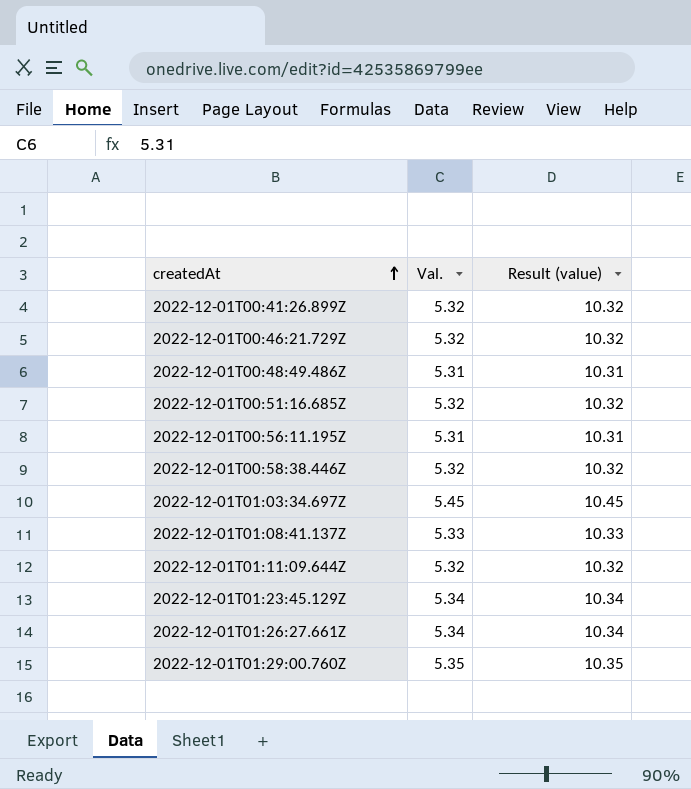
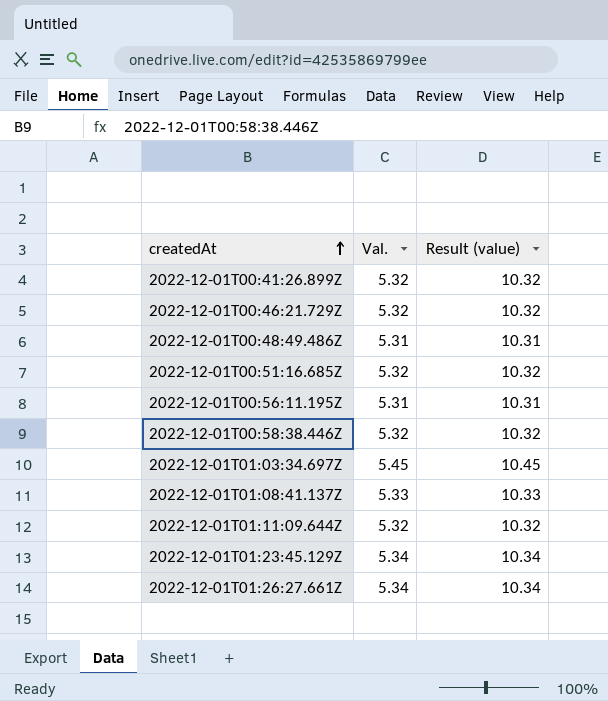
row 2022-12-01T01:29:00.760Z: 5.35 | 10.35 -> none

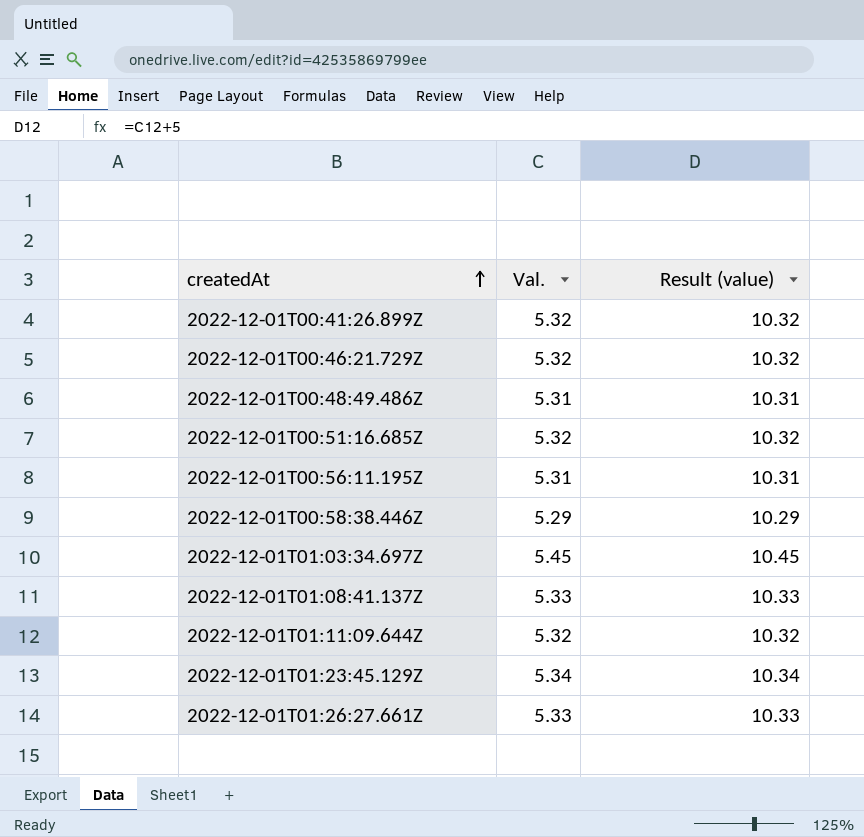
2022-12-01T00:58:38.446Z | Val.: 5.32 -> 5.29
2022-12-01T00:58:38.446Z | Result (value): 10.32 -> 10.29
2022-12-01T01:26:27.661Z | Val.: 5.34 -> 5.33
2022-12-01T01:26:27.661Z | Result (value): 10.34 -> 10.33

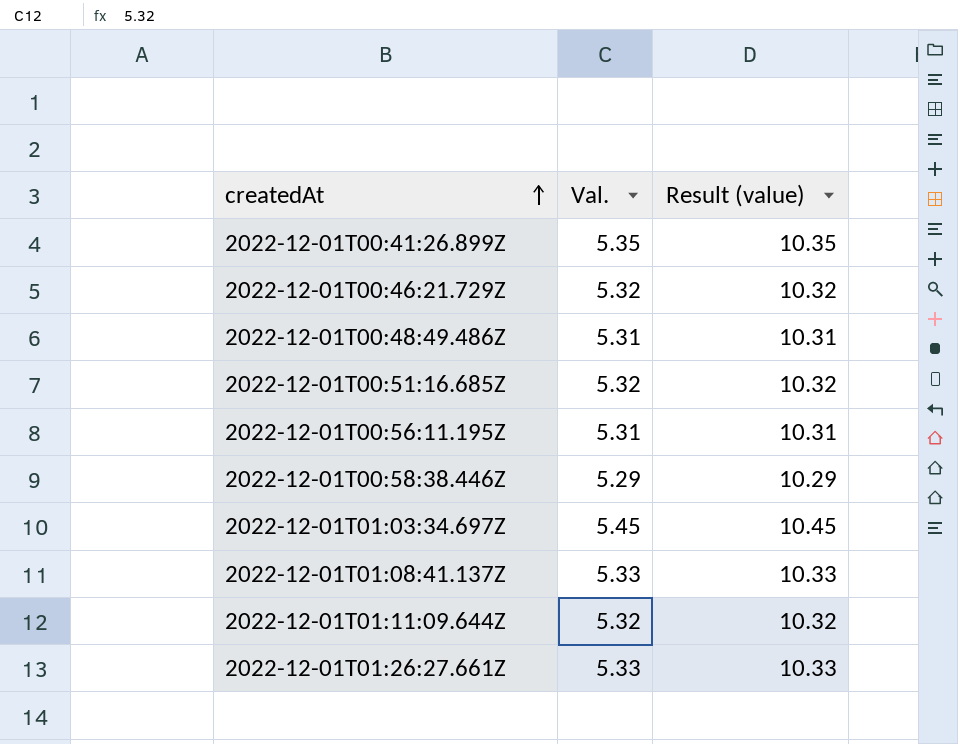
row 2022-12-01T01:23:45.129Z: 5.34 | 10.34 -> none
2022-12-01T00:41:26.899Z | Val.: 5.32 -> 5.35
2022-12-01T00:41:26.899Z | Result (value): 10.32 -> 10.35

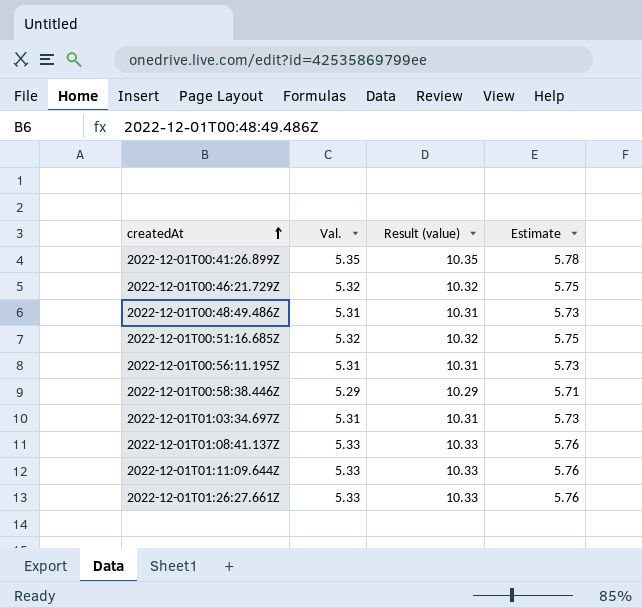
column Estimate | formula: none -> [Val.] * 1.08
2022-12-01T01:03:34.697Z | Val.: 5.45 -> 5.31
2022-12-01T01:03:34.697Z | Result (value): 10.45 -> 10.31
2022-12-01T01:11:09.644Z | Val.: 5.32 -> 5.33
2022-12-01T01:11:09.644Z | Result (value): 10.32 -> 10.33

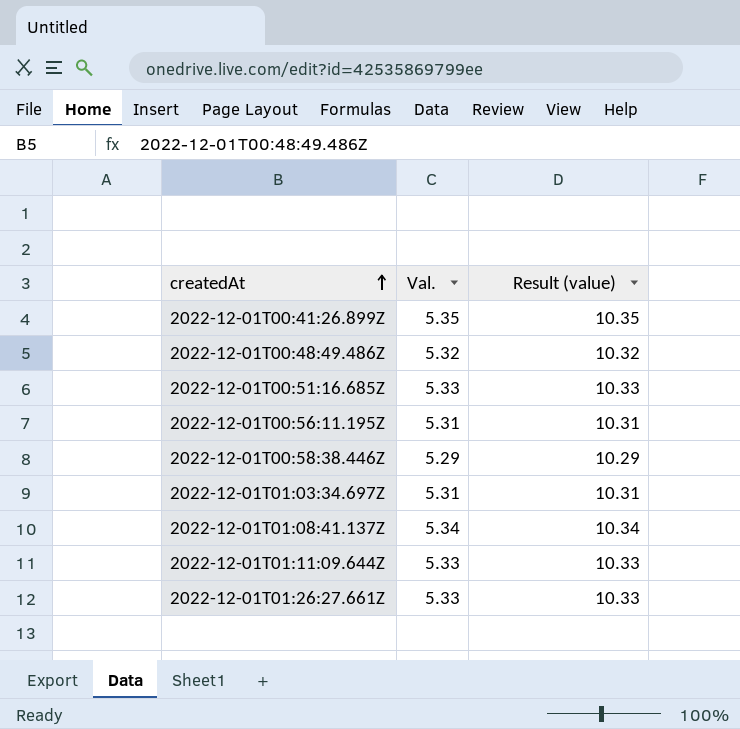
column Estimate | formula: [Val.] * 1.08 -> none
row 2022-12-01T00:46:21.729Z: 5.32 | 10.32 | 5.75 -> none
2022-12-01T00:48:49.486Z | Val.: 5.31 -> 5.32
2022-12-01T00:48:49.486Z | Result (value): 10.31 -> 10.32
2022-12-01T00:51:16.685Z | Val.: 5.32 -> 5.33
2022-12-01T00:51:16.685Z | Result (value): 10.32 -> 10.33
2022-12-01T01:08:41.137Z | Val.: 5.33 -> 5.34
2022-12-01T01:08:41.137Z | Result (value): 10.33 -> 10.34

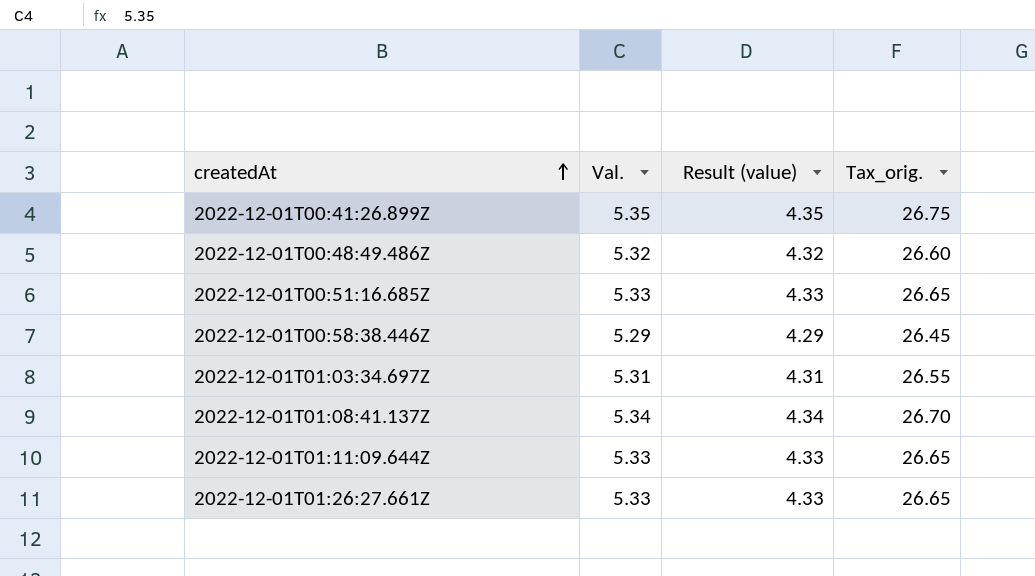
column Result (value) | formula: [Val.] + 5 -> [Val.] - 1
column Tax_orig. | formula: none -> [Val.] * 5
row 2022-12-01T00:56:11.195Z: 5.31 | 10.31 -> none

